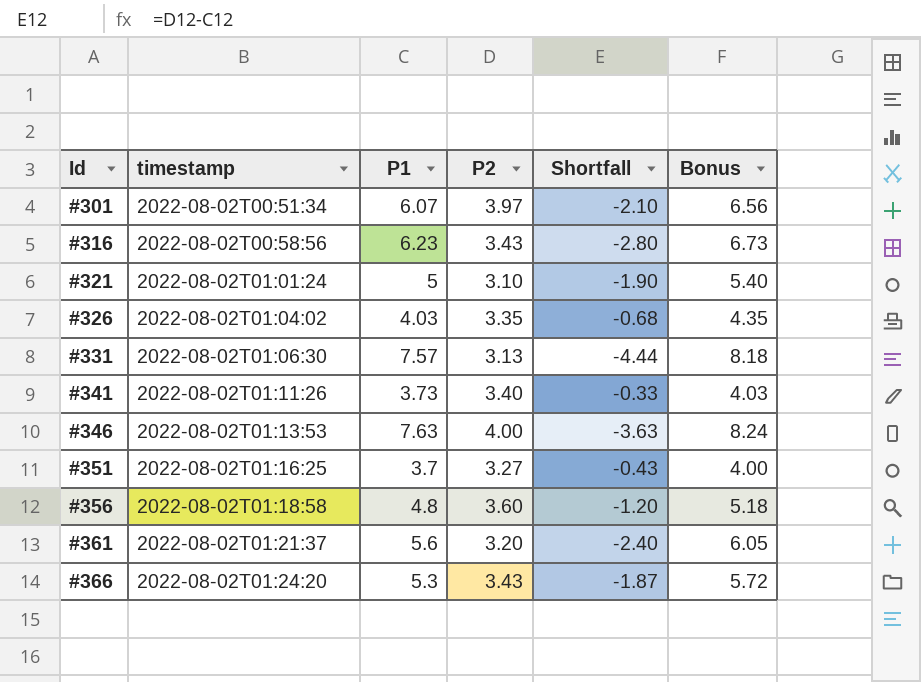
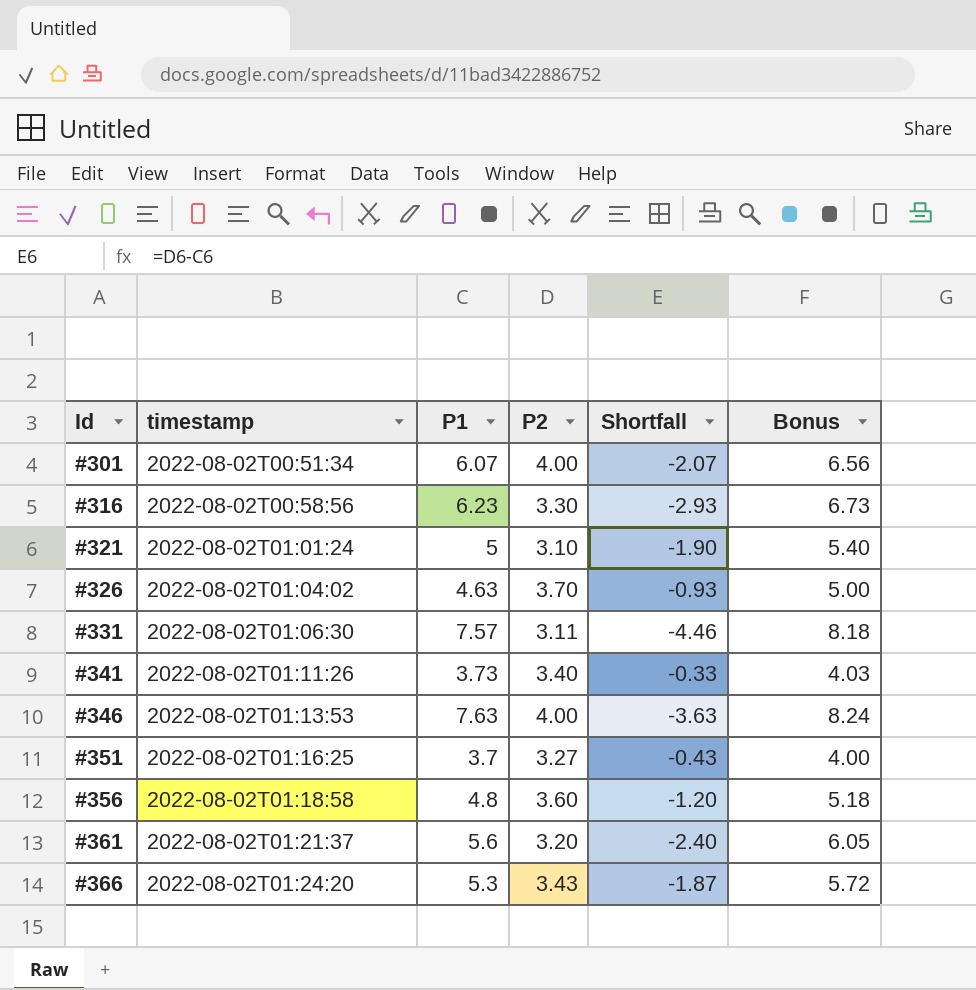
#301 | P2: 3.97 -> 4.00
#301 | Shortfall: -2.10 -> -2.07
#316 | P2: 3.43 -> 3.30
#316 | Shortfall: -2.80 -> -2.93
#326 | P1: 4.03 -> 4.63
#326 | P2: 3.35 -> 3.70
#326 | Shortfall: -0.68 -> -0.93
#326 | Bonus: 4.35 -> 5.00
#331 | P2: 3.13 -> 3.11
#331 | Shortfall: -4.44 -> -4.46

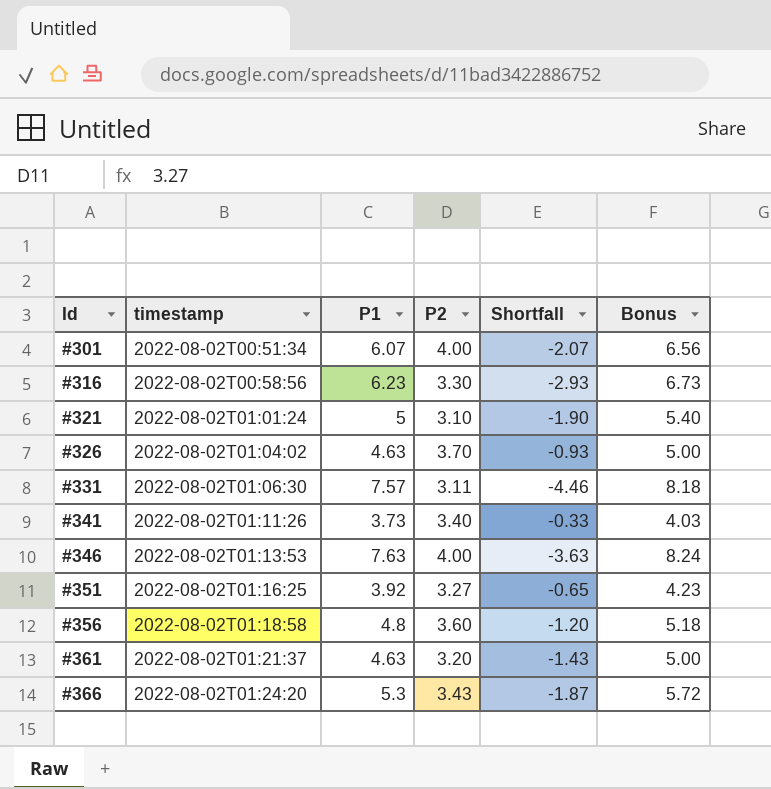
#351 | P1: 3.7 -> 3.92
#351 | Shortfall: -0.43 -> -0.65
#351 | Bonus: 4.00 -> 4.23
#361 | P1: 5.6 -> 4.63
#361 | Shortfall: -2.40 -> -1.43
#361 | Bonus: 6.05 -> 5.00

